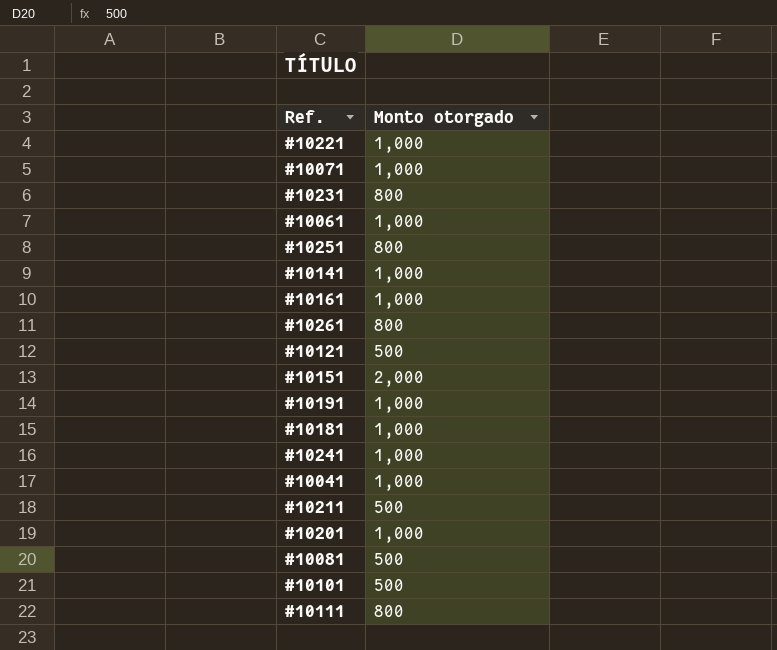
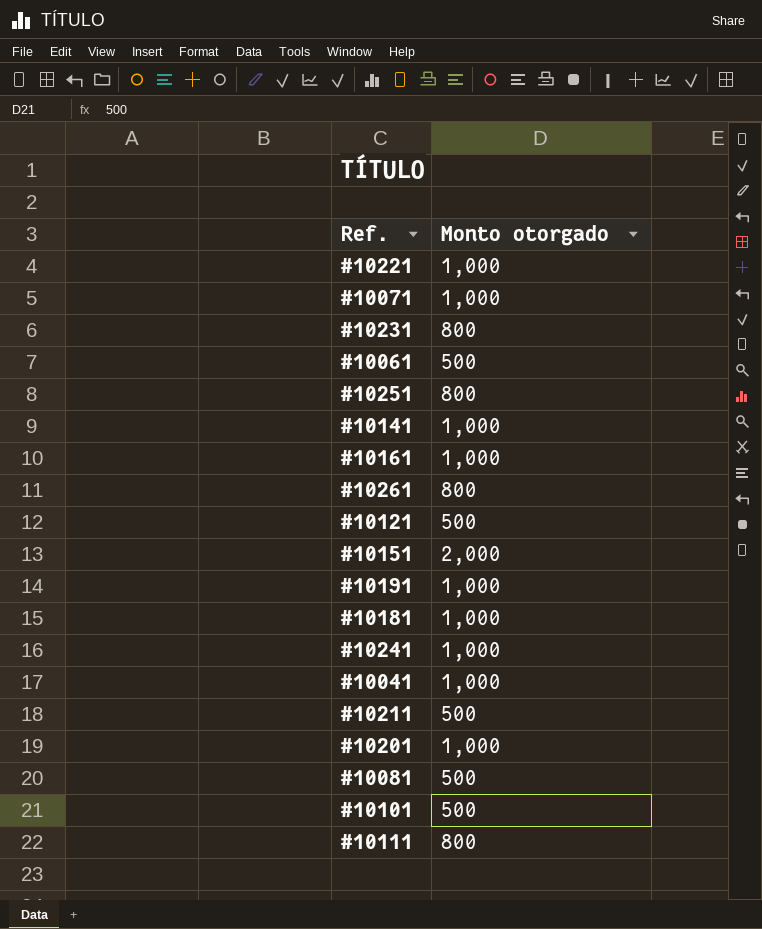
#10061 | Monto otorgado: 1,000 -> 500

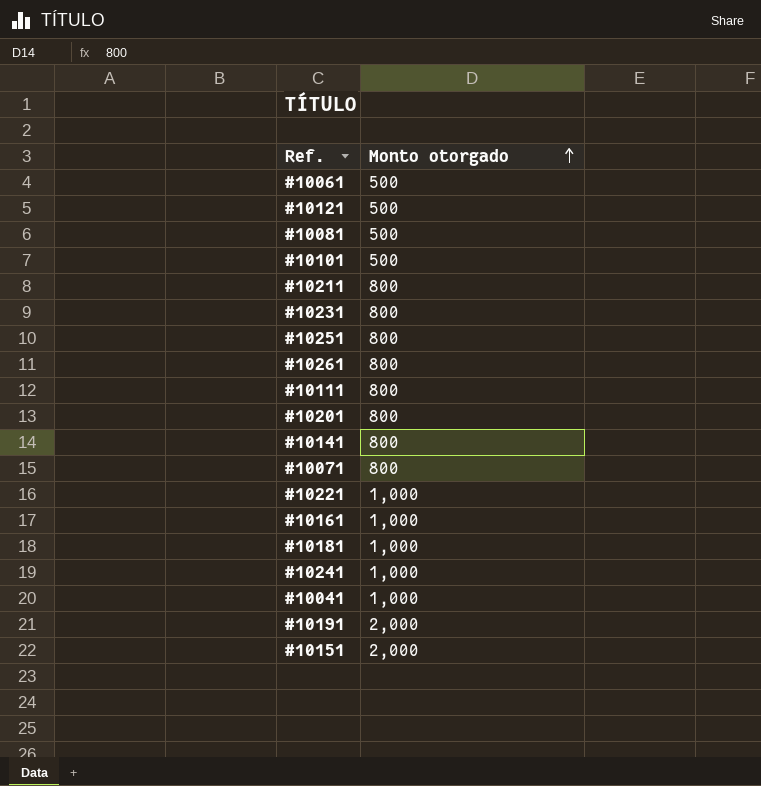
row order: none -> Monto otorgado ascending
#10211 | Monto otorgado: 500 -> 800
#10201 | Monto otorgado: 1,000 -> 800
#10141 | Monto otorgado: 1,000 -> 800
#10071 | Monto otorgado: 1,000 -> 800
#10191 | Monto otorgado: 1,000 -> 2,000

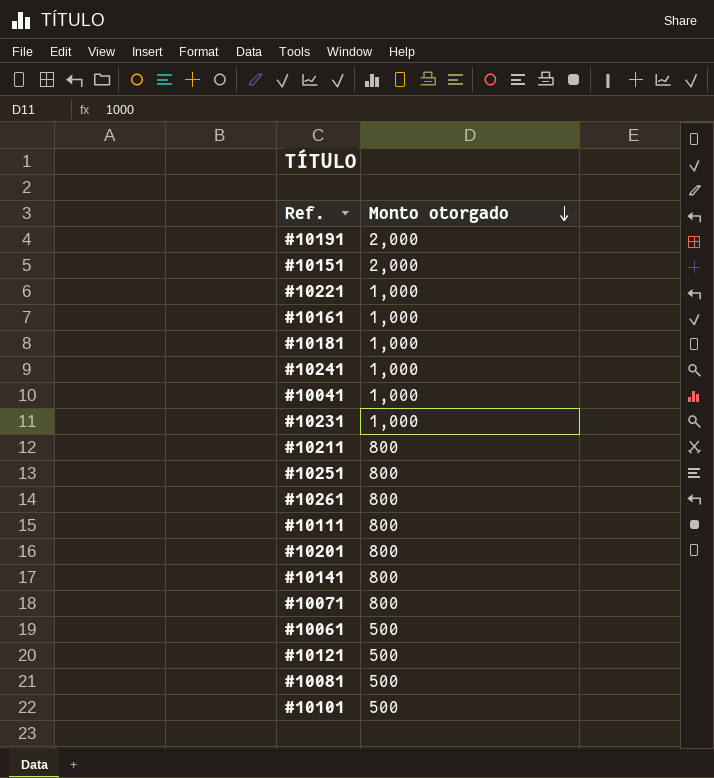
row order: Monto otorgado ascending -> Monto otorgado descending
#10231 | Monto otorgado: 800 -> 1,000

